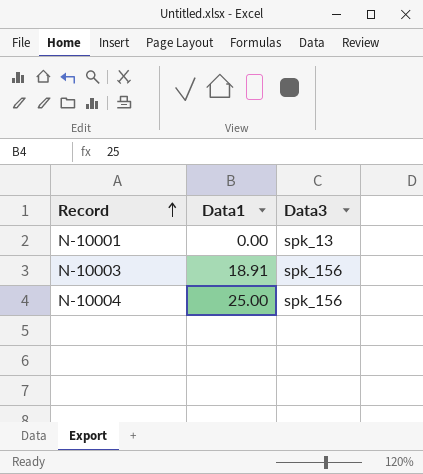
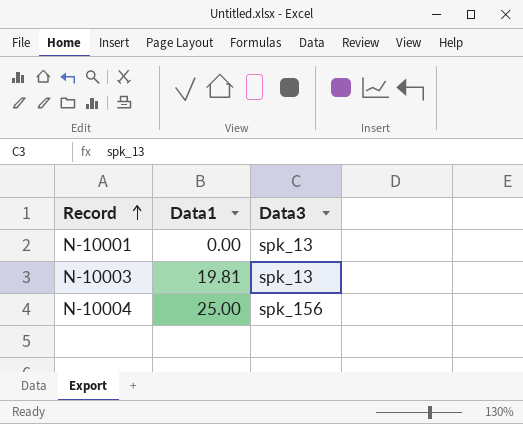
N-10003 | Data1: 18.91 -> 19.81
N-10003 | Data3: spk_156 -> spk_13

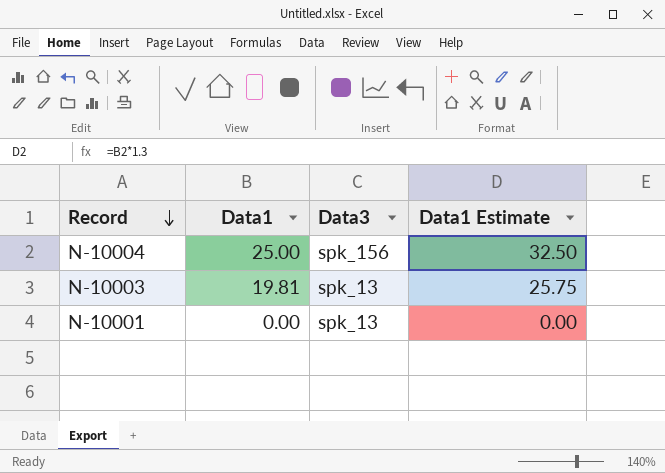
row order: Record ascending -> Record descending
column Data1 Estimate | formula: none -> [Data1] * 1.3

